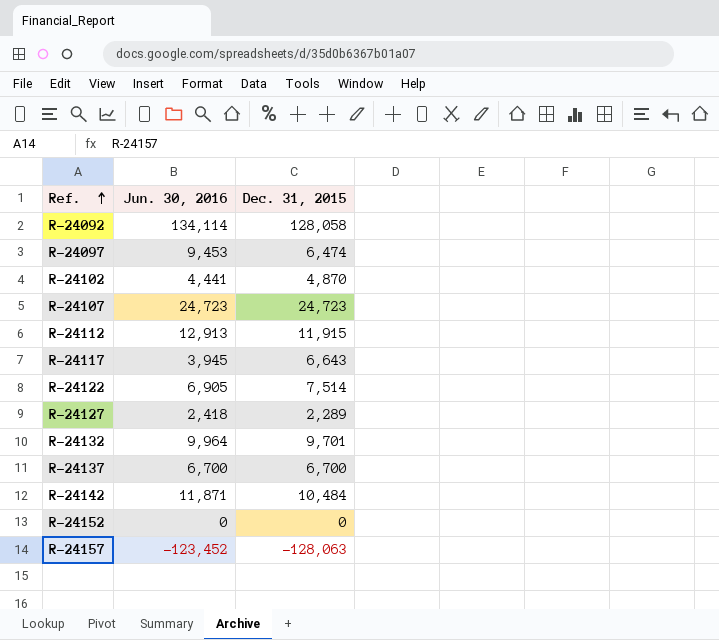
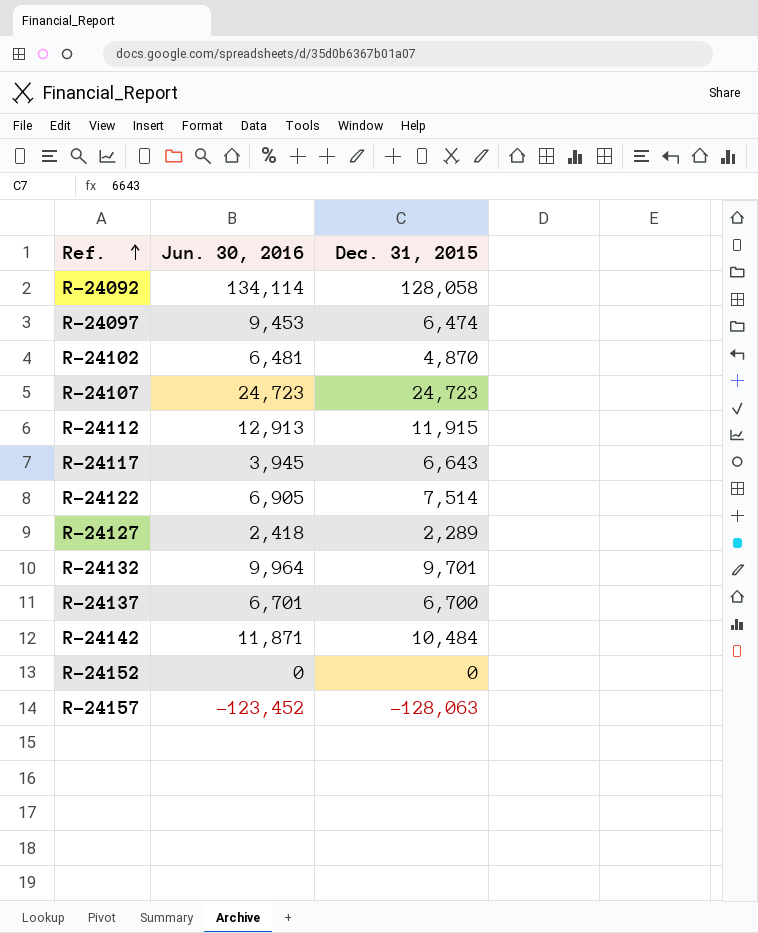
R-24102 | Jun. 30, 2016: 4,441 -> 6,481
R-24137 | Jun. 30, 2016: 6,700 -> 6,701

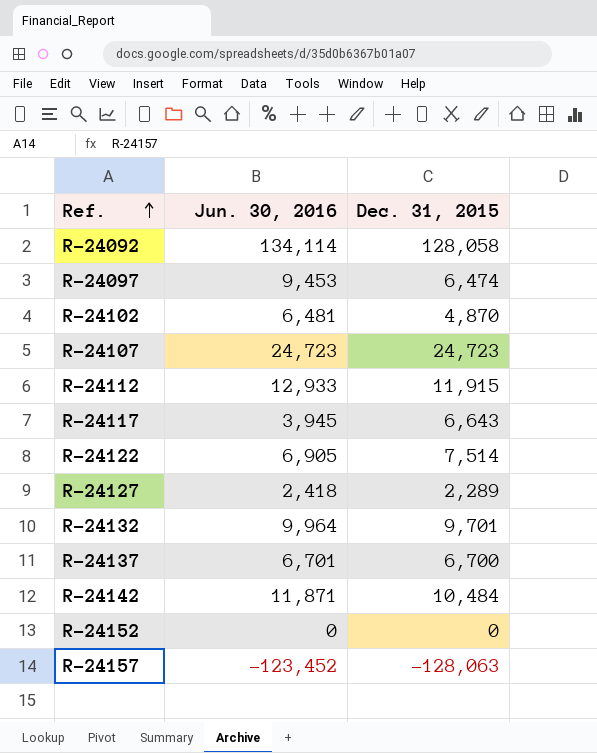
R-24112 | Jun. 30, 2016: 12,913 -> 12,933

